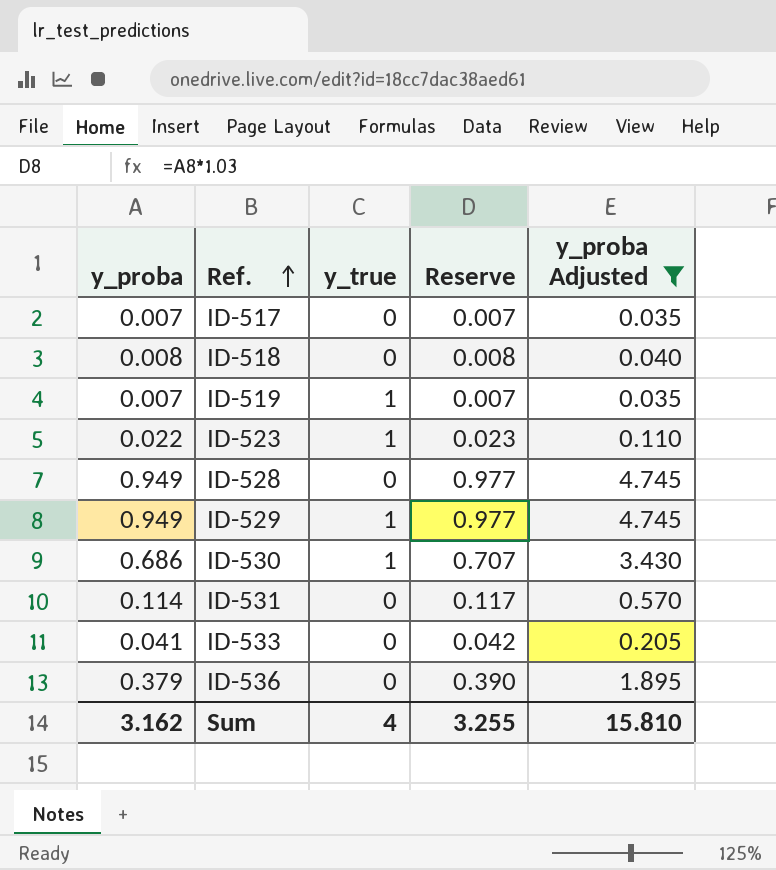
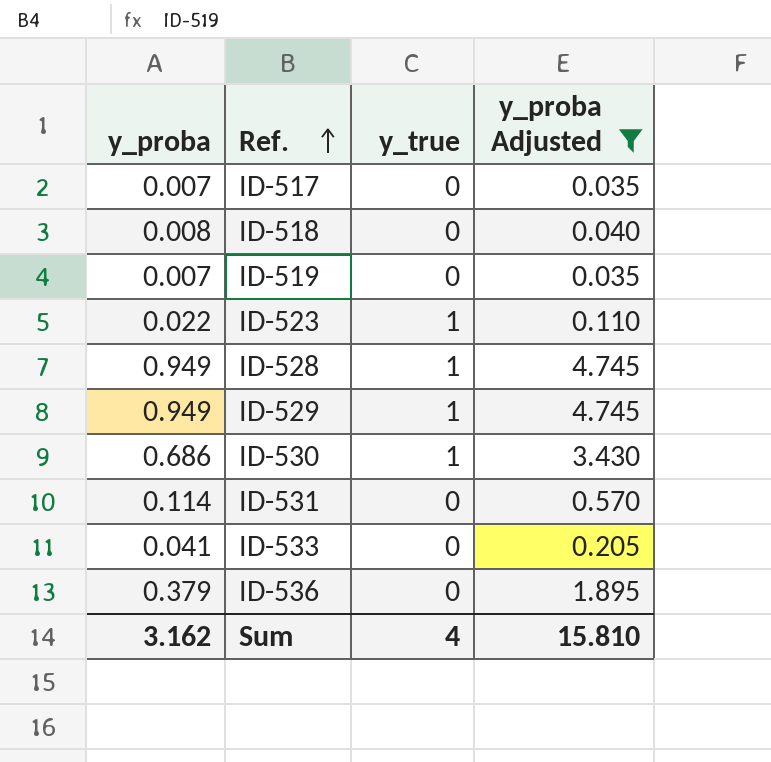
column Reserve | formula: [y_proba] * 1.03 -> none
ID-519 | y_true: 1 -> 0
ID-528 | y_true: 0 -> 1

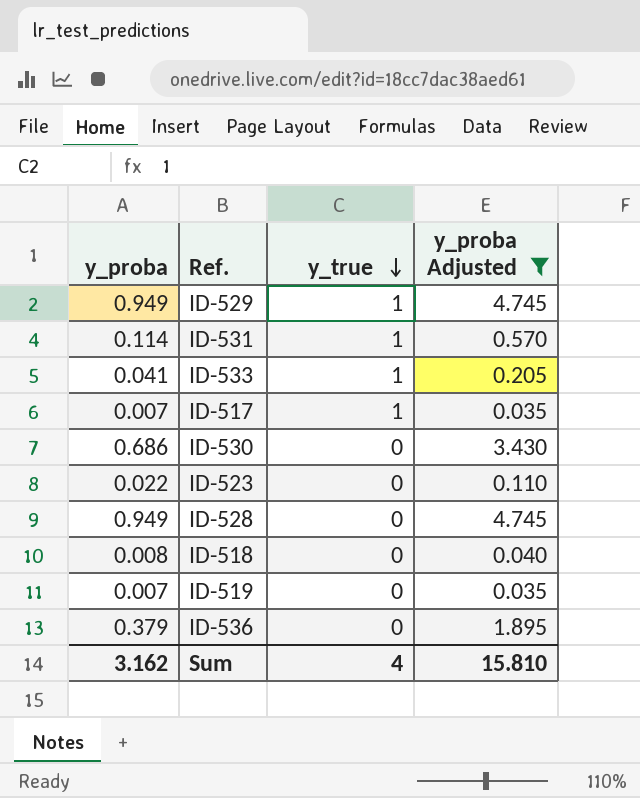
row order: Ref. ascending -> y_true descending
ID-531 | y_true: 0 -> 1
ID-533 | y_true: 0 -> 1
ID-517 | y_true: 0 -> 1
ID-530 | y_true: 1 -> 0
ID-523 | y_true: 1 -> 0
ID-528 | y_true: 1 -> 0

